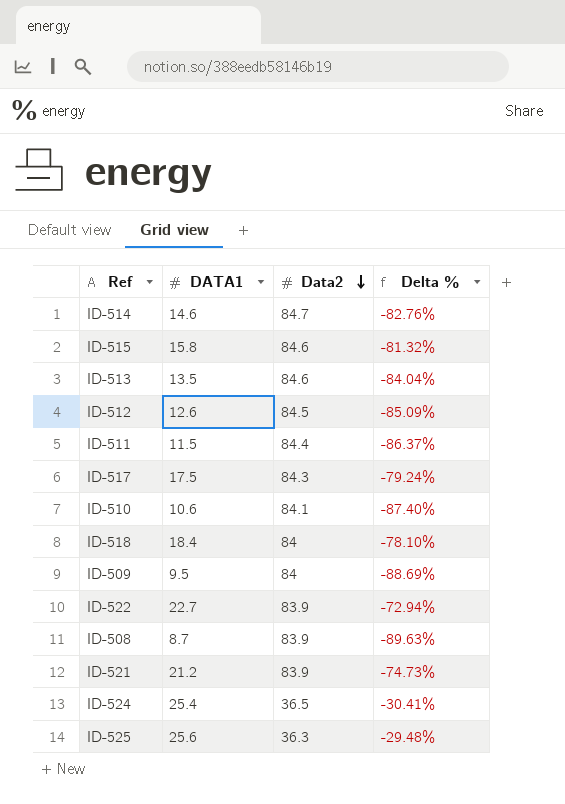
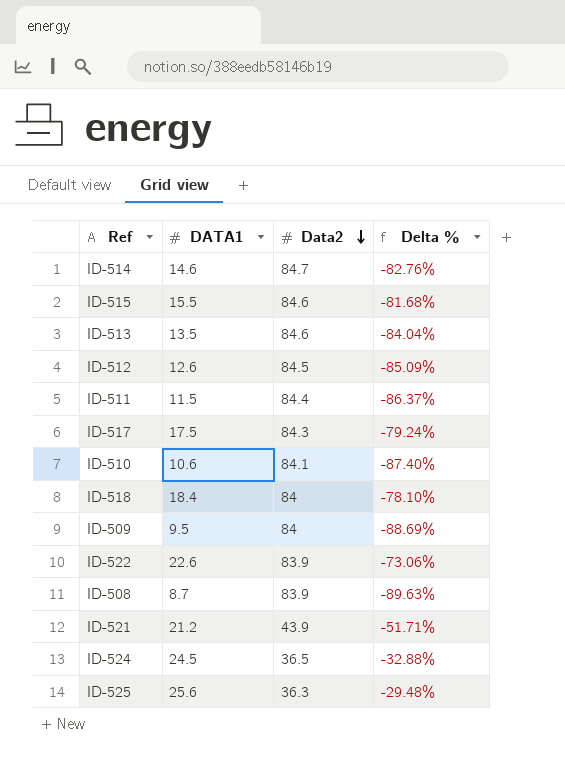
ID-515 | DATA1: 15.8 -> 15.5
ID-515 | Delta %: -81.32% -> -81.68%
ID-522 | DATA1: 22.7 -> 22.6
ID-522 | Delta %: -72.94% -> -73.06%
ID-521 | Data2: 83.9 -> 43.9
ID-521 | Delta %: -74.73% -> -51.71%
ID-524 | DATA1: 25.4 -> 24.5
ID-524 | Delta %: -30.41% -> -32.88%

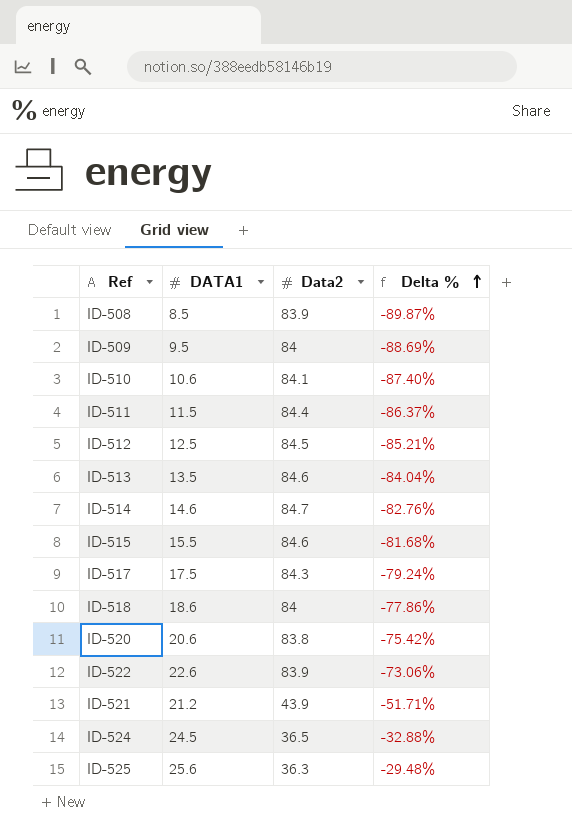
row order: Data2 descending -> Delta % ascending
ID-508 | DATA1: 8.7 -> 8.5
ID-508 | Delta %: -89.63% -> -89.87%
ID-512 | DATA1: 12.6 -> 12.5
ID-512 | Delta %: -85.09% -> -85.21%
ID-518 | DATA1: 18.4 -> 18.6
ID-518 | Delta %: -78.10% -> -77.86%
row ID-520: none -> 20.6 | 83.8 | -75.42%

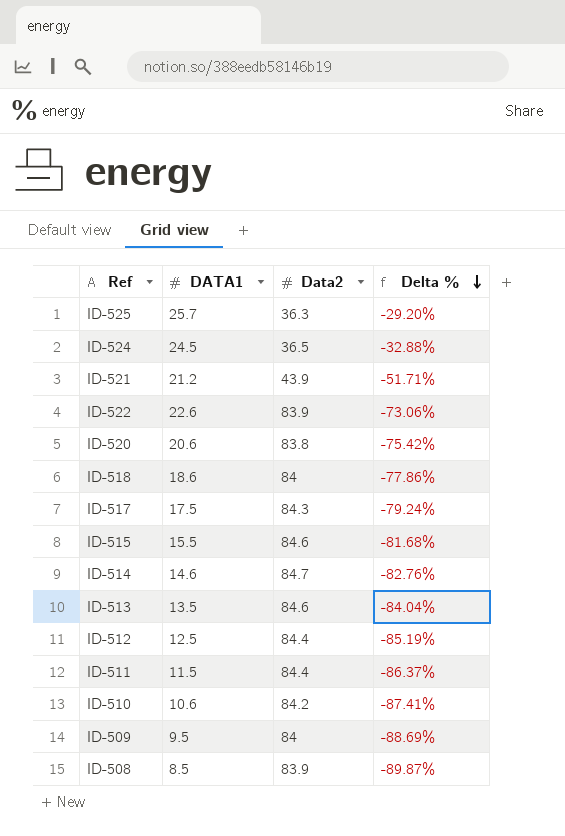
row order: Delta % ascending -> Delta % descending
ID-525 | DATA1: 25.6 -> 25.7
ID-525 | Delta %: -29.48% -> -29.20%
ID-512 | Data2: 84.5 -> 84.4
ID-512 | Delta %: -85.21% -> -85.19%
ID-510 | Data2: 84.1 -> 84.2
ID-510 | Delta %: -87.40% -> -87.41%

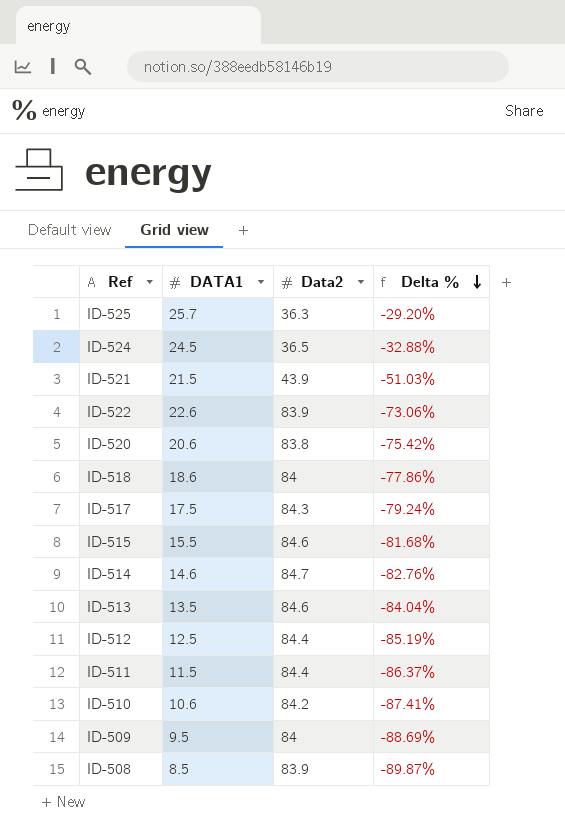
ID-521 | DATA1: 21.2 -> 21.5
ID-521 | Delta %: -51.71% -> -51.03%

